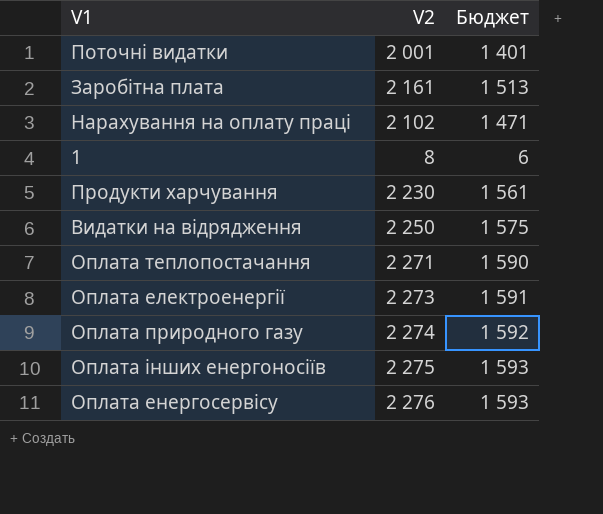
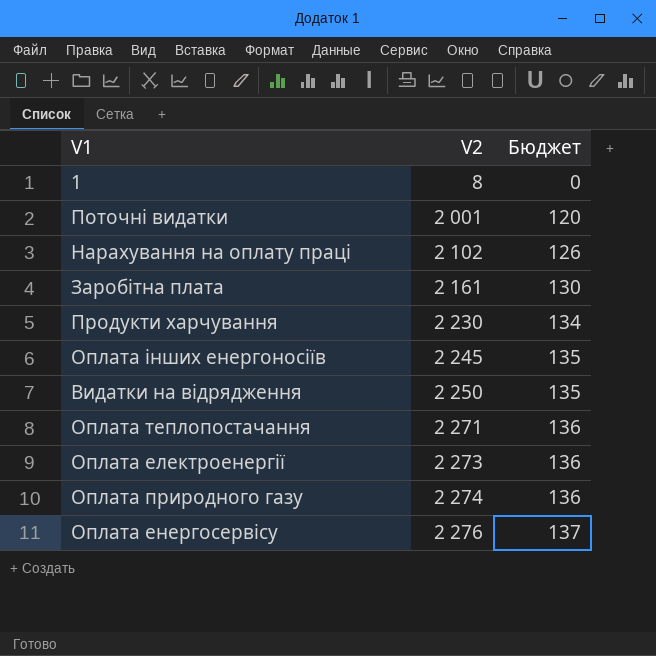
row order: none -> V2 ascending
column Бюджет | formula: [V2] * 0,7 -> [V2] * 0,06
Оплата інших енергоносіїв | V2: 2 275 -> 2 245

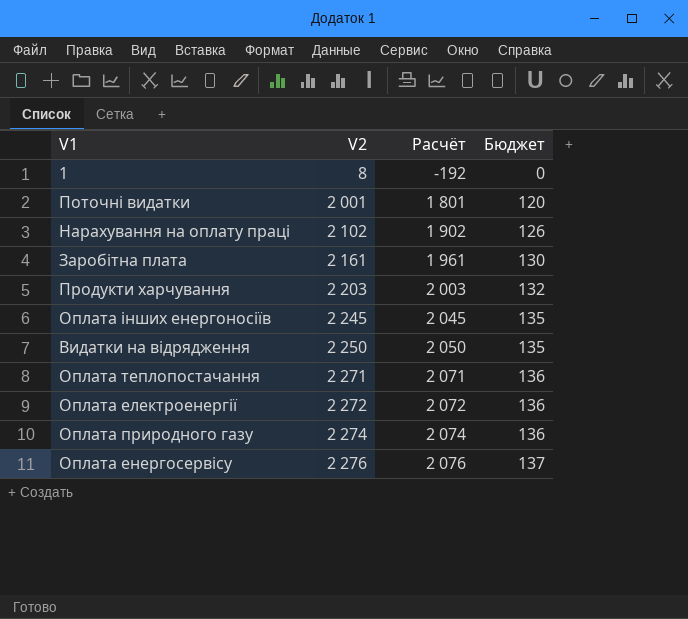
column Расчёт | formula: none -> [V2] - 200
Продукти харчування | V2: 2 230 -> 2 203
Продукти харчування | Бюджет: 134 -> 132
Оплата електроенергії | V2: 2 273 -> 2 272

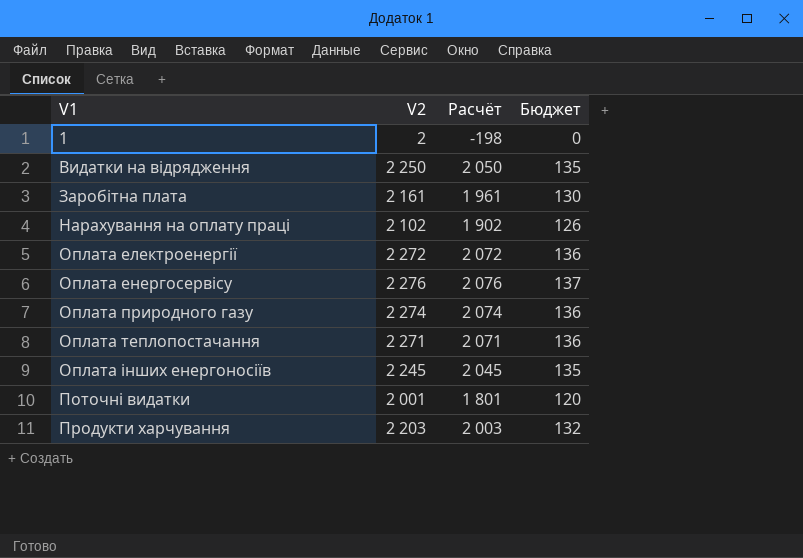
row order: V2 ascending -> V1 ascending
1 | V2: 8 -> 2
1 | Расчёт: -192 -> -198

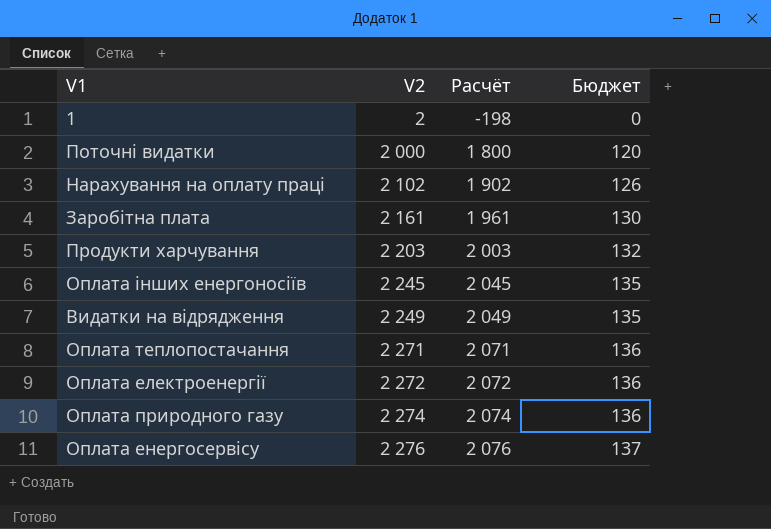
row order: V1 ascending -> V2 ascending
Поточні видатки | V2: 2 001 -> 2 000
Поточні видатки | Расчёт: 1 801 -> 1 800
Видатки на відрядження | V2: 2 250 -> 2 249
Видатки на відрядження | Расчёт: 2 050 -> 2 049

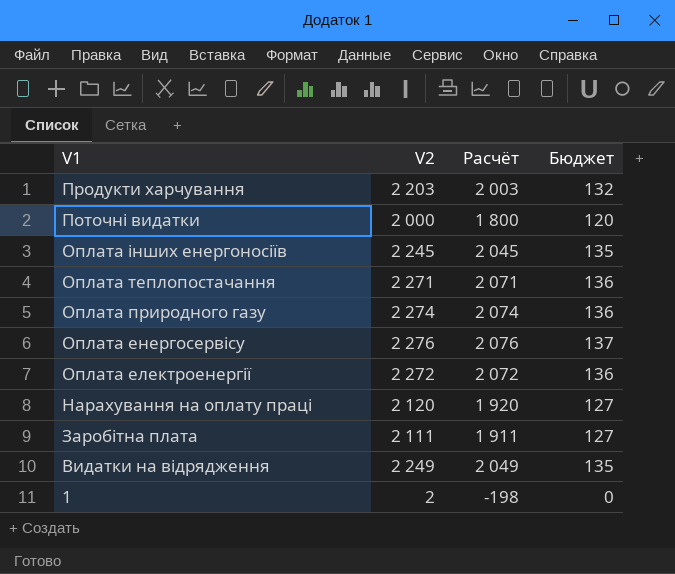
row order: V2 ascending -> V1 descending
Нарахування на оплату праці | V2: 2 102 -> 2 120
Нарахування на оплату праці | Расчёт: 1 902 -> 1 920
Нарахування на оплату праці | Бюджет: 126 -> 127
Заробітна плата | V2: 2 161 -> 2 111
Заробітна плата | Расчёт: 1 961 -> 1 911
Заробітна плата | Бюджет: 130 -> 127

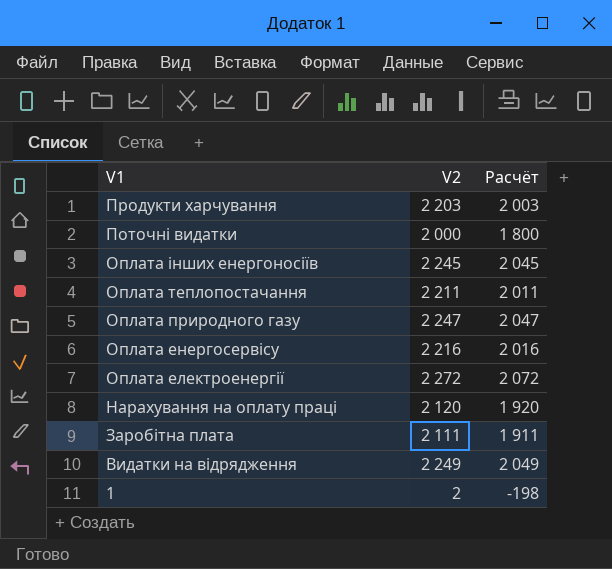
column Бюджет | formula: [V2] * 0,06 -> none
Оплата теплопостачання | V2: 2 271 -> 2 211
Оплата теплопостачання | Расчёт: 2 071 -> 2 011
Оплата природного газу | V2: 2 274 -> 2 247
Оплата природного газу | Расчёт: 2 074 -> 2 047
Оплата енергосервісу | V2: 2 276 -> 2 216
Оплата енергосервісу | Расчёт: 2 076 -> 2 016

